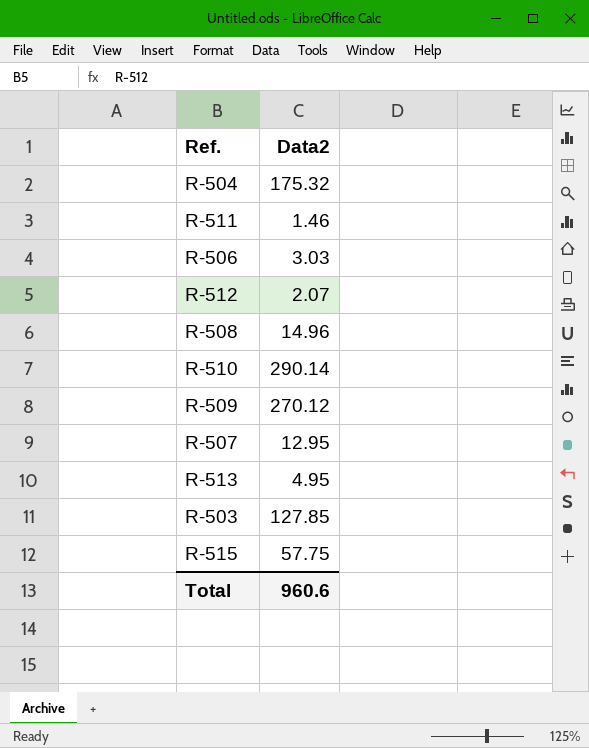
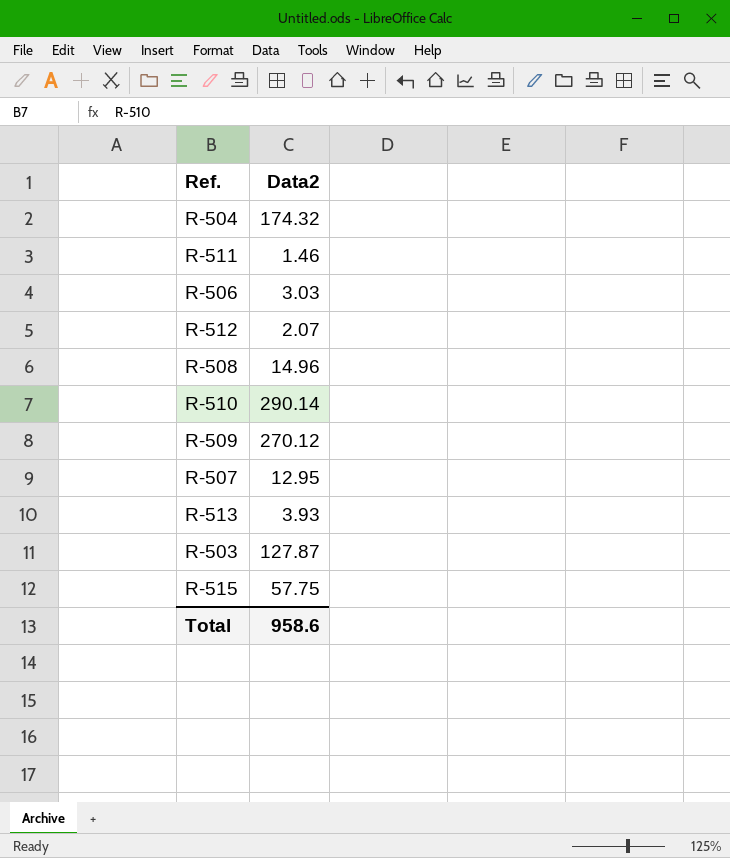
R-504 | Data2: 175.32 -> 174.32
R-513 | Data2: 4.95 -> 3.93
R-503 | Data2: 127.85 -> 127.87
Total | Data2: 960.6 -> 958.6

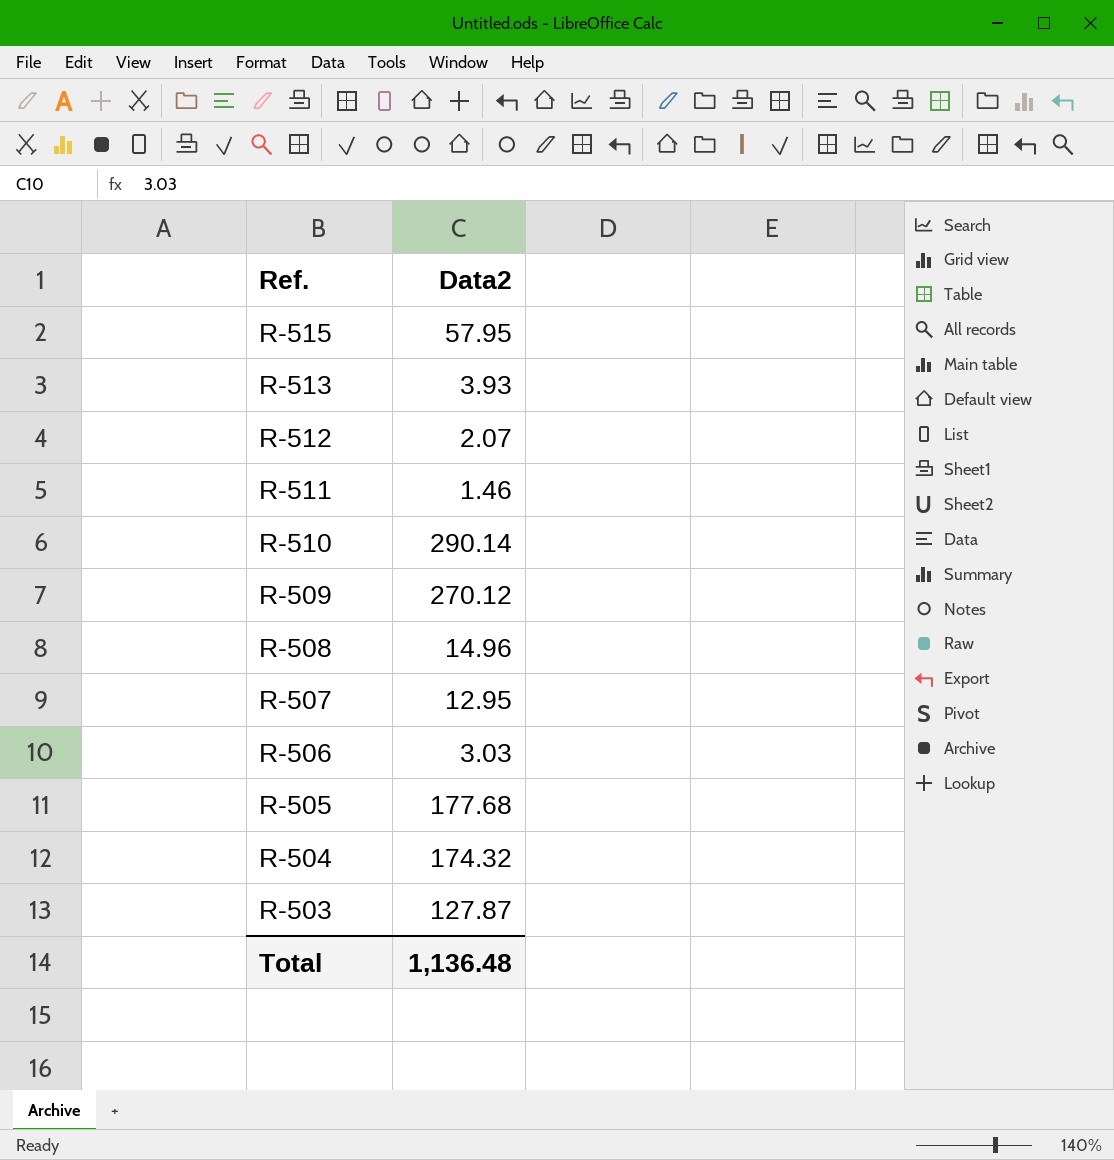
row order: none -> Ref. descending
R-515 | Data2: 57.75 -> 57.95
row R-505: none -> 177.68
Total | Data2: 958.6 -> 1,136.48

